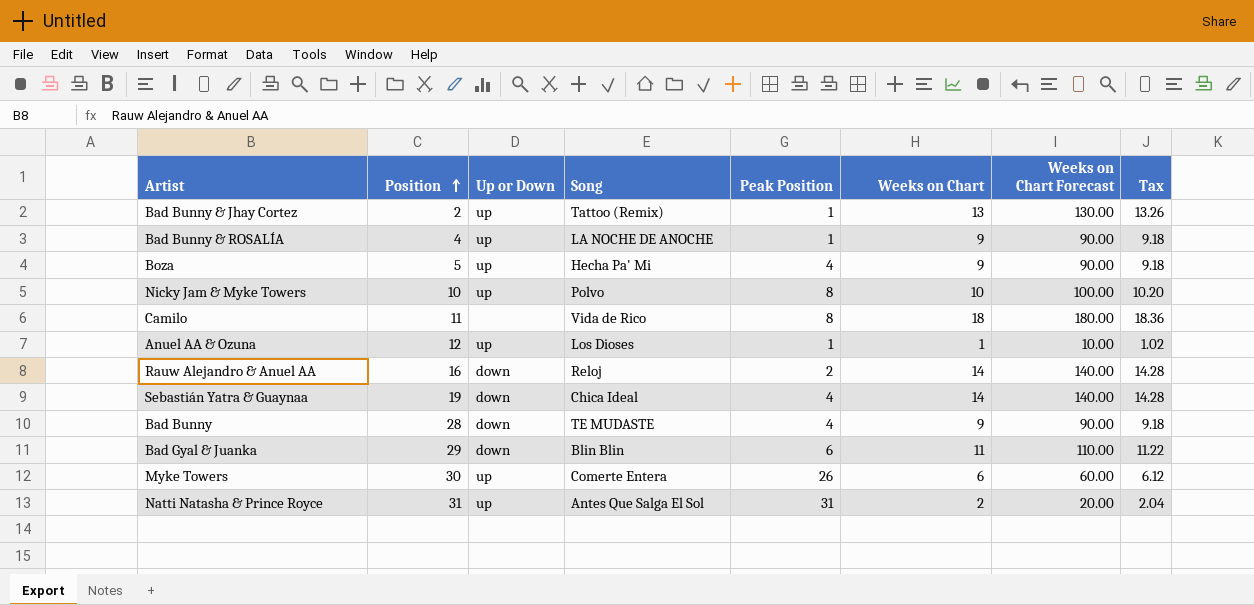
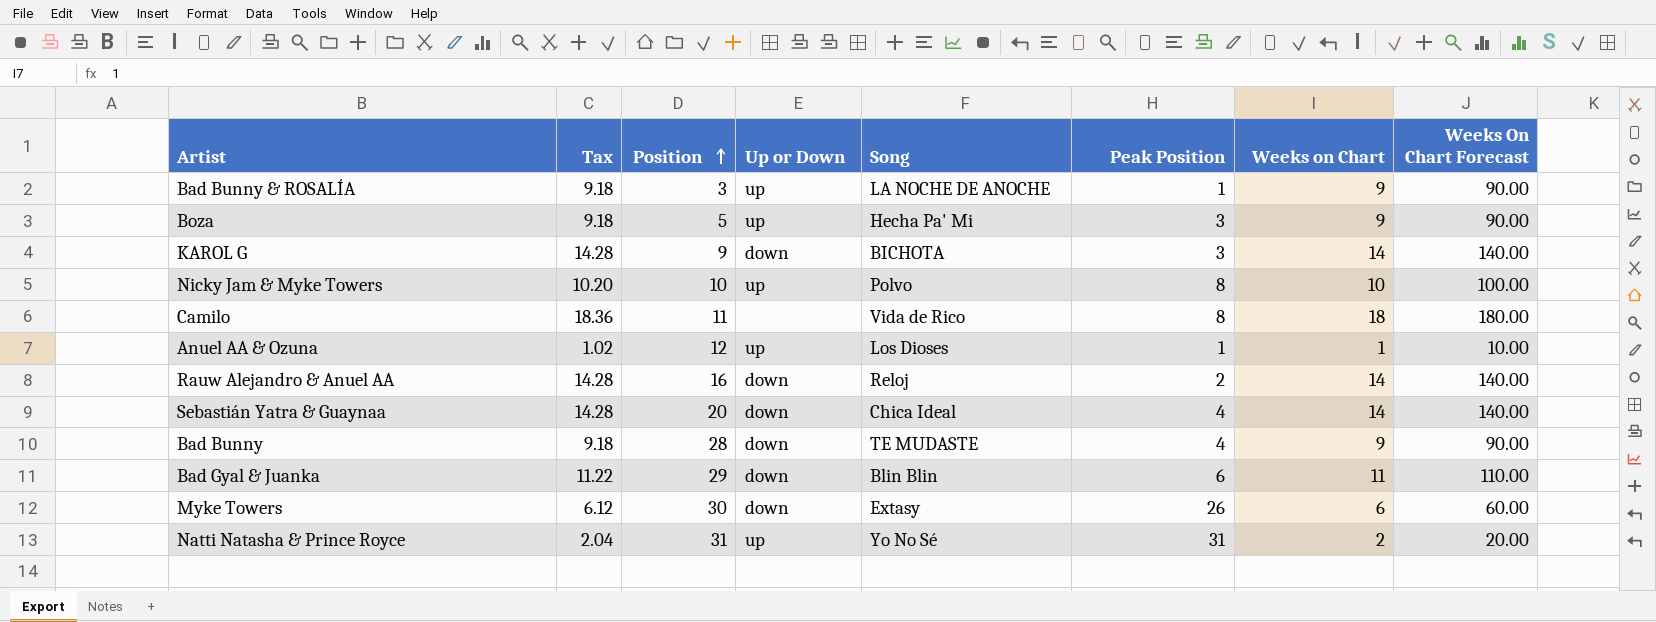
column Tax | position: 8 -> 2
column name: Weeks on Chart Forecast -> Weeks On Chart Forecast
row Bad Bunny & Jhay Cortez: 2 | up | Tattoo (Remix) | 1 | 13 | 130.00 | 13.26 -> none
Bad Bunny & ROSALÍA | Position: 4 -> 3
Boza | Peak Position: 4 -> 3
row KAROL G: none -> 14.28 | 9 | down | BICHOTA | 3 | 14 | 140.00
Sebastián Yatra & Guaynaa | Position: 19 -> 20
Myke Towers | Up or Down: up -> down
Myke Towers | Song: Comerte Entera -> Extasy
Natti Natasha & Prince Royce | Song: Antes Que Salga El Sol -> Yo No Sé

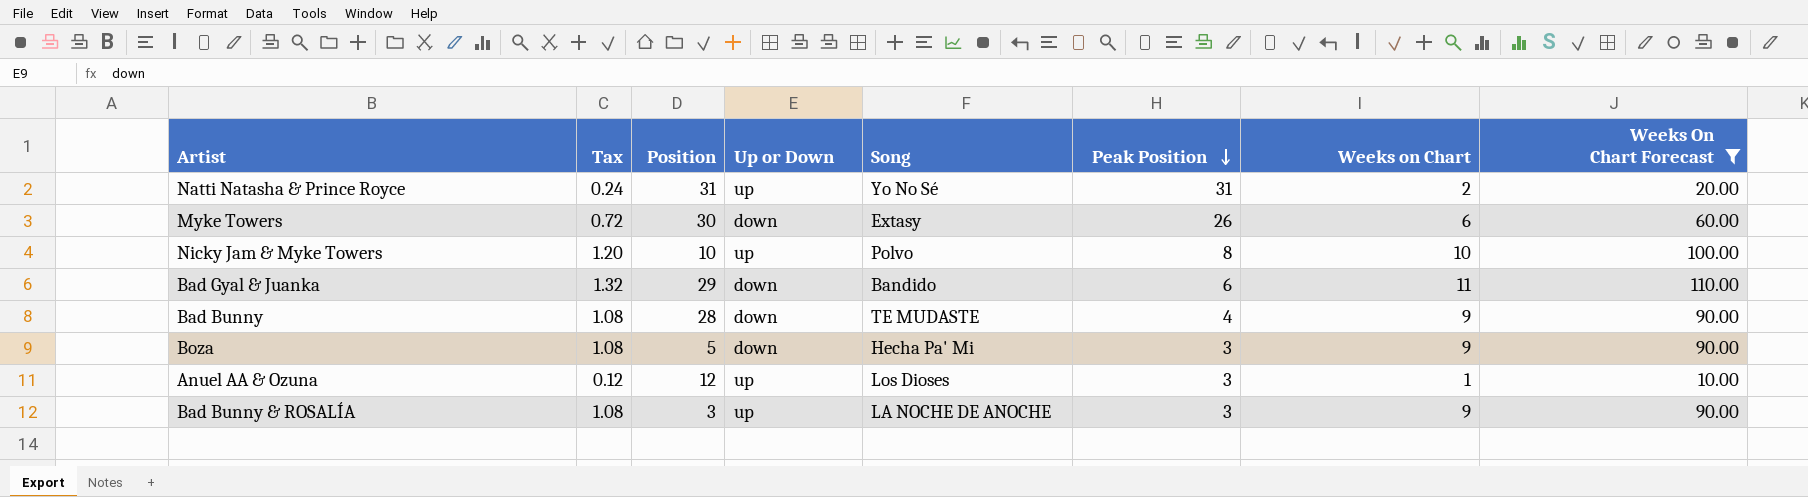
filter: none -> Weeks On Chart Forecast <= 110.00
row order: Position ascending -> Peak Position descending
column Tax | formula: [Weeks on Chart] * 1.02 -> [Weeks on Chart] * 0.12
Bad Gyal & Juanka | Song: Blin Blin -> Bandido
Boza | Up or Down: up -> down
Anuel AA & Ozuna | Peak Position: 1 -> 3
Bad Bunny & ROSALÍA | Peak Position: 1 -> 3

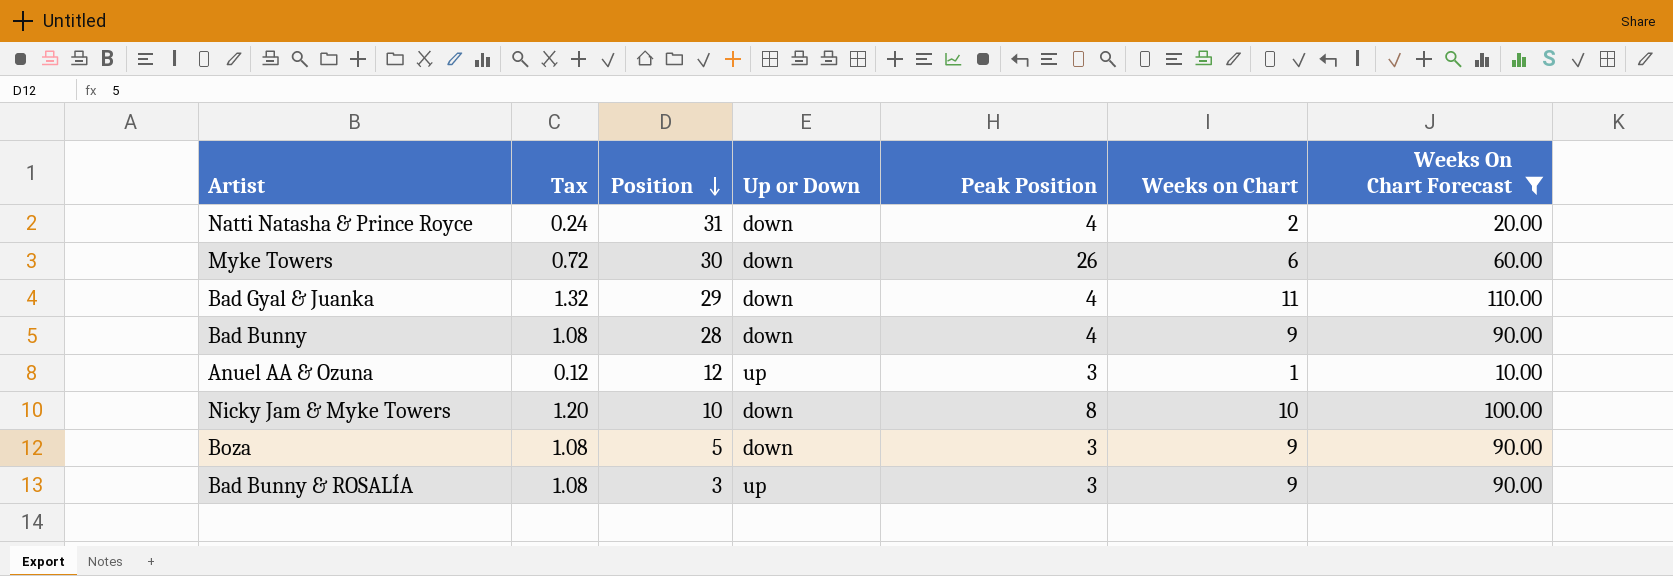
row order: Peak Position descending -> Position descending
column Song | position: 5 -> none
Natti Natasha & Prince Royce | Up or Down: up -> down
Natti Natasha & Prince Royce | Peak Position: 31 -> 4
Bad Gyal & Juanka | Peak Position: 6 -> 4
Nicky Jam & Myke Towers | Up or Down: up -> down

